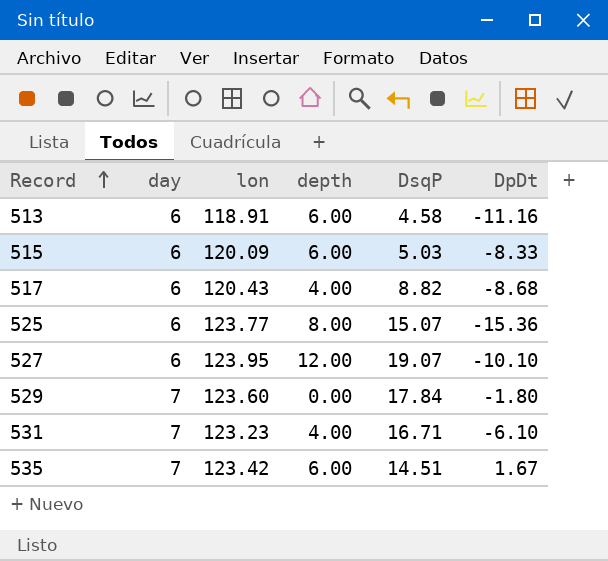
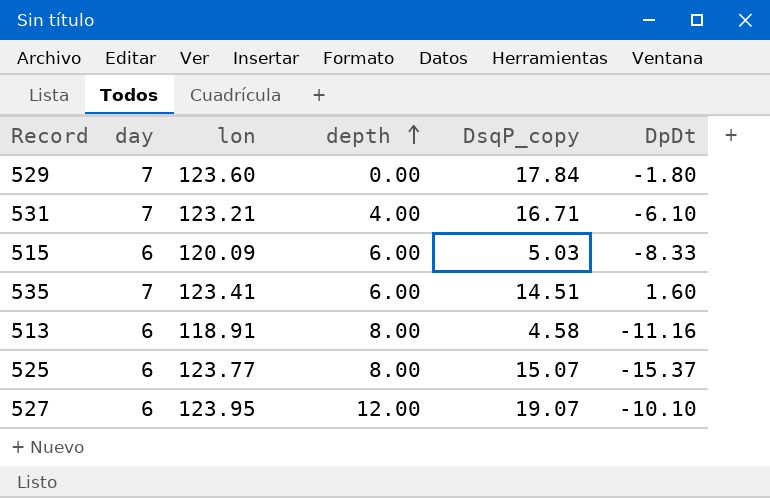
row order: Record ascending -> depth ascending
column name: DsqP -> DsqP_copy
row 517: 6 | 120.43 | 4.00 | 8.82 | -8.68 -> none
531 | lon: 123.23 -> 123.21
535 | lon: 123.42 -> 123.41
535 | DpDt: 1.67 -> 1.60
513 | depth: 6.00 -> 8.00
525 | DpDt: -15.36 -> -15.37

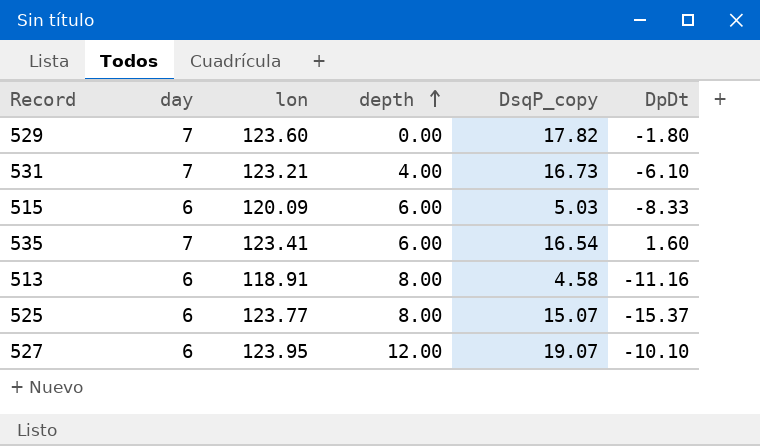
529 | DsqP_copy: 17.84 -> 17.82
531 | DsqP_copy: 16.71 -> 16.73
535 | DsqP_copy: 14.51 -> 16.54

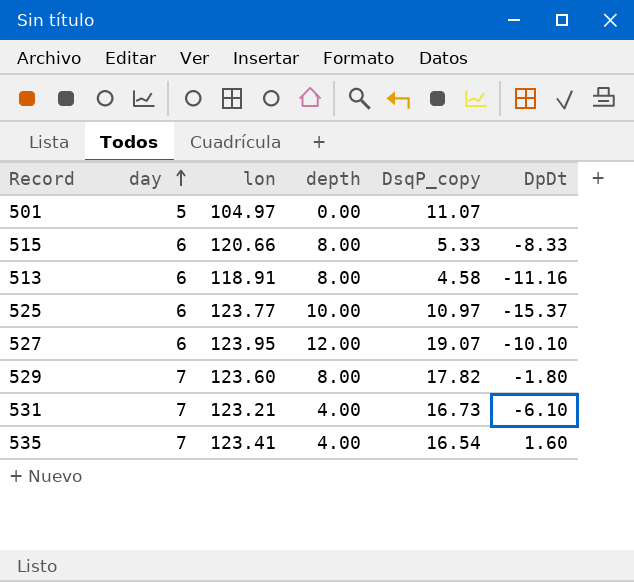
row order: depth ascending -> day ascending
row 501: none -> 5 | 104.97 | 0.00 | 11.07 | none
515 | lon: 120.09 -> 120.66
515 | depth: 6.00 -> 8.00
515 | DsqP_copy: 5.03 -> 5.33
525 | depth: 8.00 -> 10.00
525 | DsqP_copy: 15.07 -> 10.97
529 | depth: 0.00 -> 8.00
535 | depth: 6.00 -> 4.00

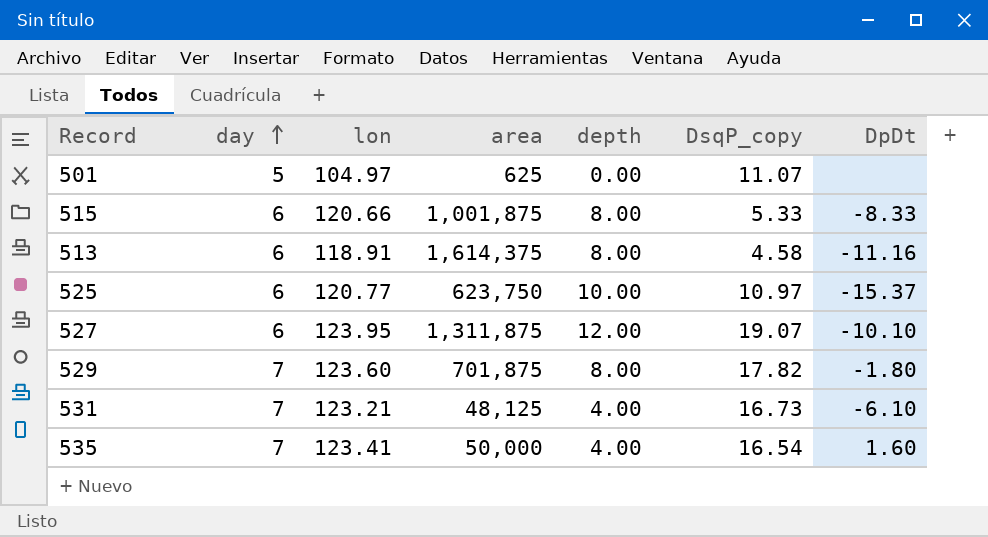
column area | position: none -> 4
525 | lon: 123.77 -> 120.77

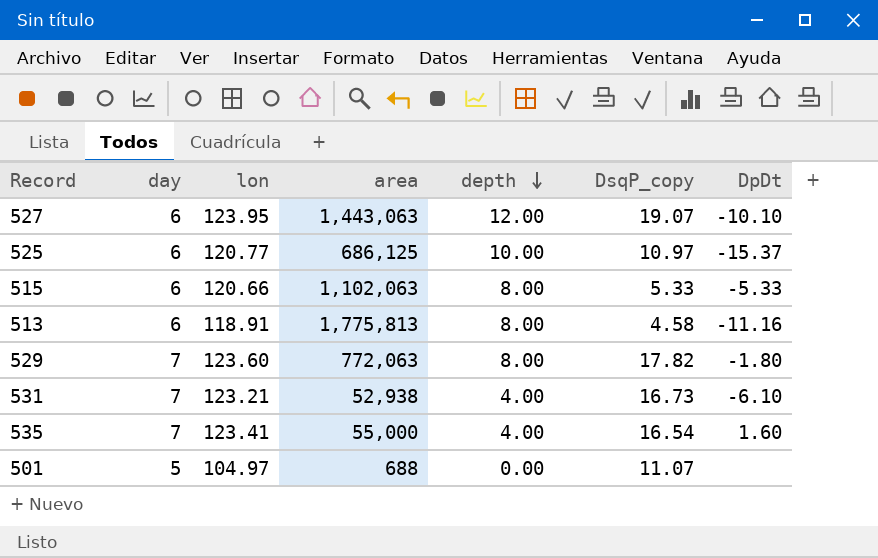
row order: day ascending -> depth descending
527 | area: 1,311,875 -> 1,443,063
525 | area: 623,750 -> 686,125
515 | area: 1,001,875 -> 1,102,063
515 | DpDt: -8.33 -> -5.33
513 | area: 1,614,375 -> 1,775,813
529 | area: 701,875 -> 772,063
531 | area: 48,125 -> 52,938
535 | area: 50,000 -> 55,000
501 | area: 625 -> 688

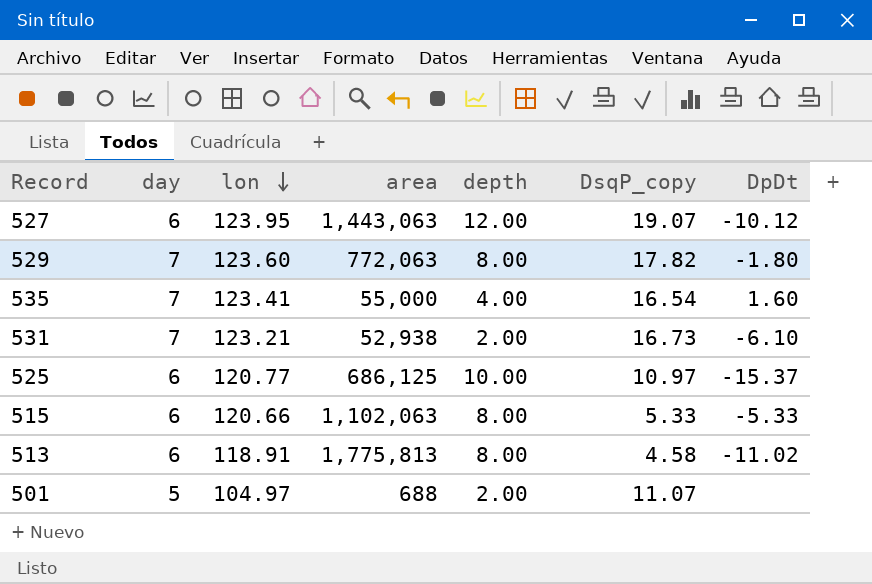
row order: depth descending -> lon descending
527 | DpDt: -10.10 -> -10.12
531 | depth: 4.00 -> 2.00
513 | DpDt: -11.16 -> -11.02
501 | depth: 0.00 -> 2.00

